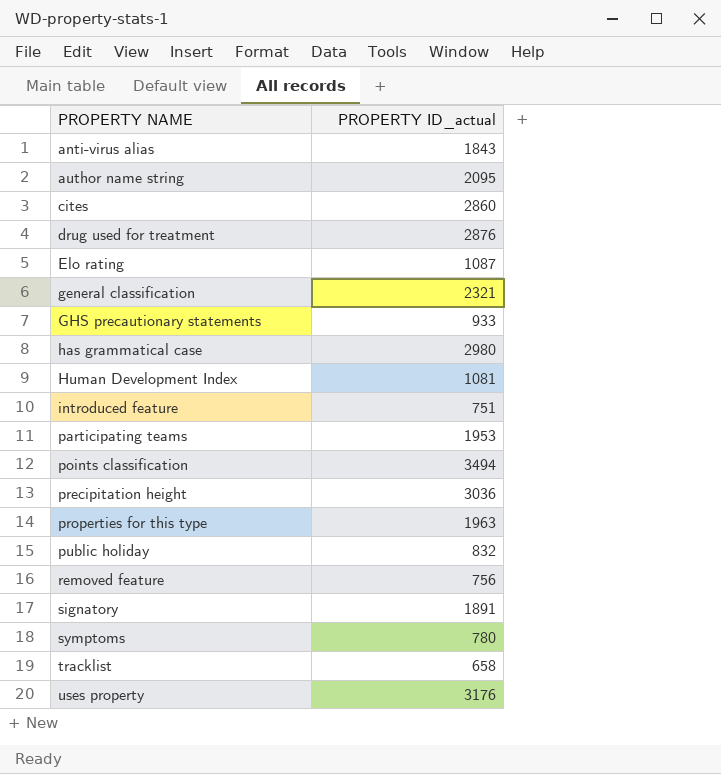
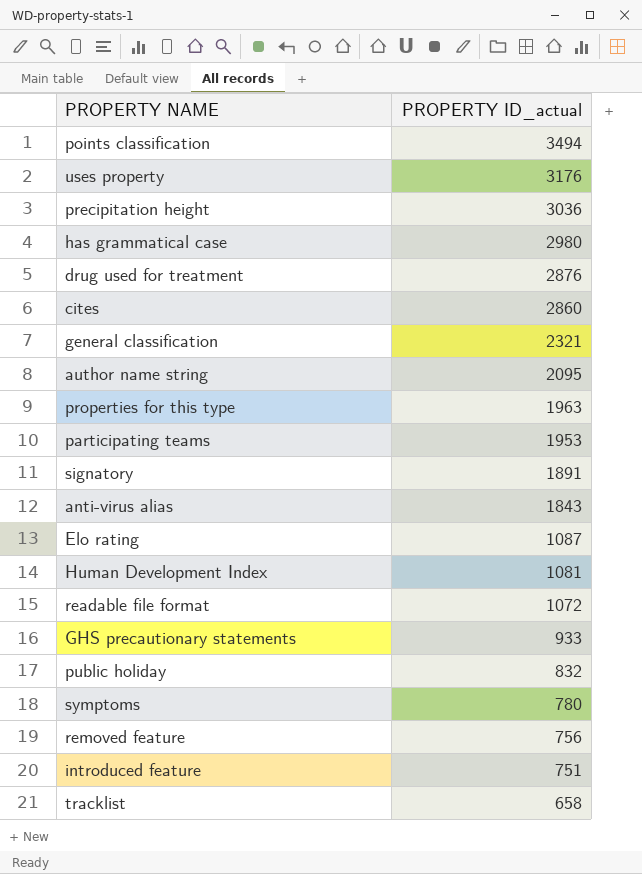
row order: PROPERTY NAME ascending -> PROPERTY ID_actual descending
row readable file format: none -> 1072

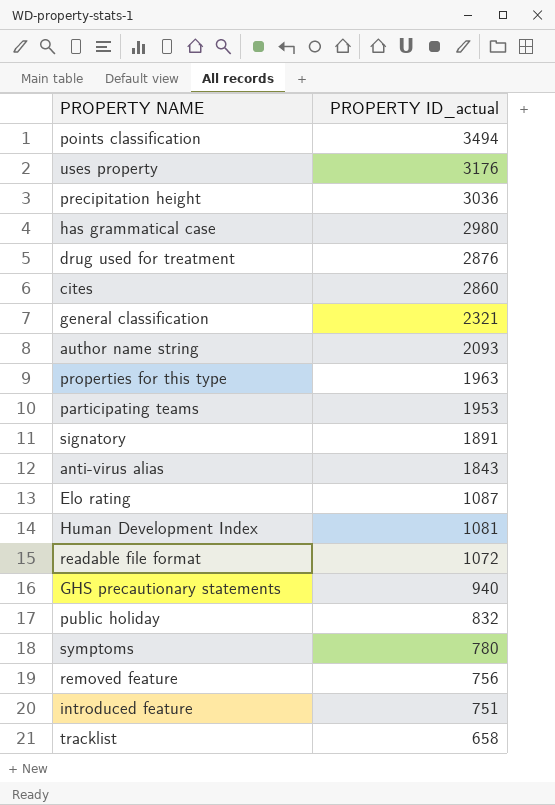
author name string | PROPERTY ID_actual: 2095 -> 2093
GHS precautionary statements | PROPERTY ID_actual: 933 -> 940

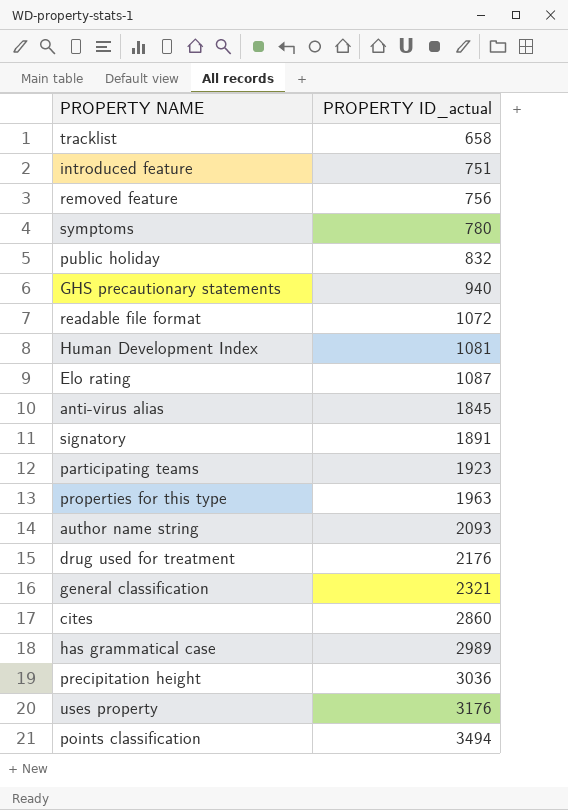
row order: PROPERTY ID_actual descending -> PROPERTY ID_actual ascending
anti-virus alias | PROPERTY ID_actual: 1843 -> 1845
participating teams | PROPERTY ID_actual: 1953 -> 1923
drug used for treatment | PROPERTY ID_actual: 2876 -> 2176
has grammatical case | PROPERTY ID_actual: 2980 -> 2989

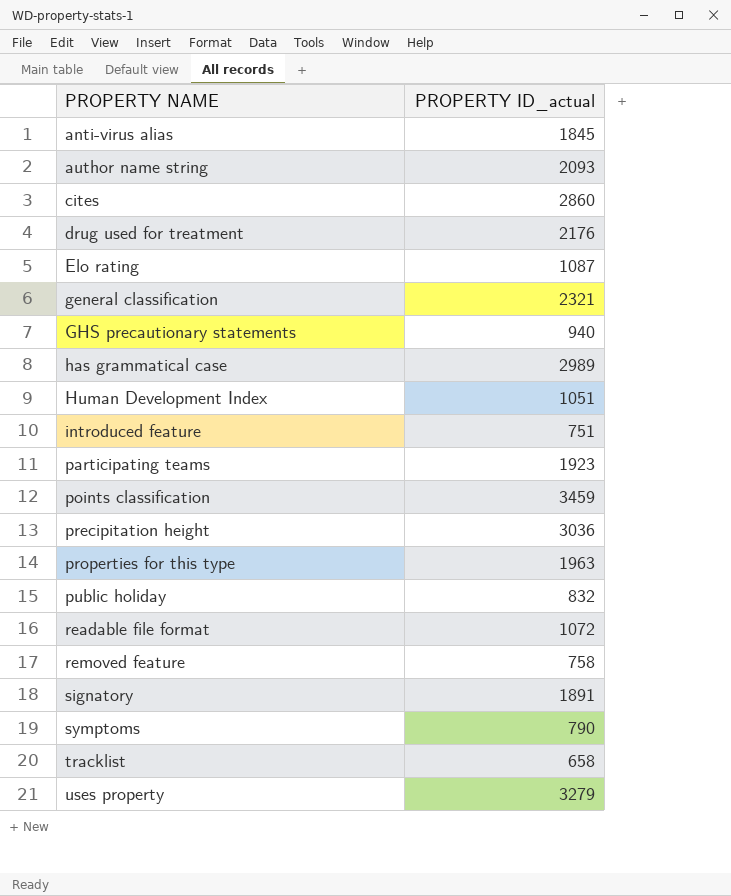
row order: PROPERTY ID_actual ascending -> PROPERTY NAME ascending
Human Development Index | PROPERTY ID_actual: 1081 -> 1051
points classification | PROPERTY ID_actual: 3494 -> 3459
removed feature | PROPERTY ID_actual: 756 -> 758
symptoms | PROPERTY ID_actual: 780 -> 790
uses property | PROPERTY ID_actual: 3176 -> 3279

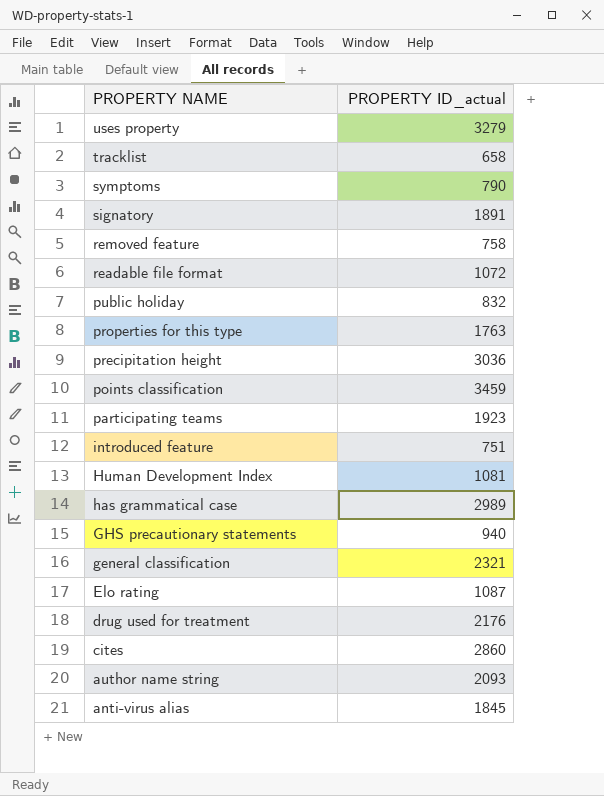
row order: PROPERTY NAME ascending -> PROPERTY NAME descending
properties for this type | PROPERTY ID_actual: 1963 -> 1763
Human Development Index | PROPERTY ID_actual: 1051 -> 1081

